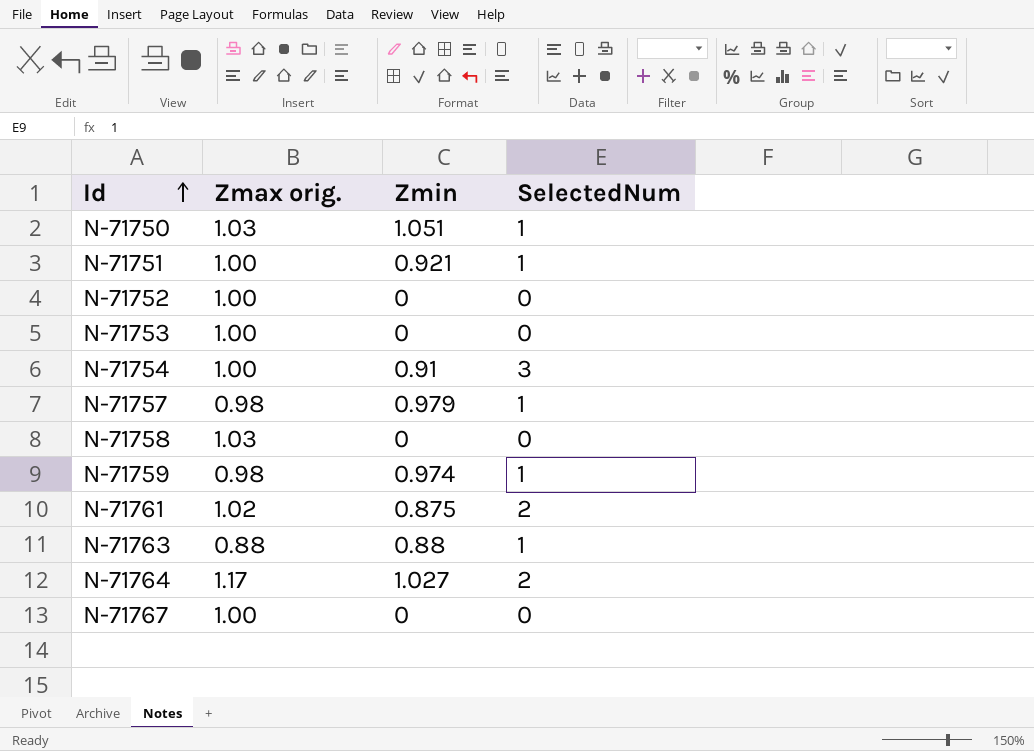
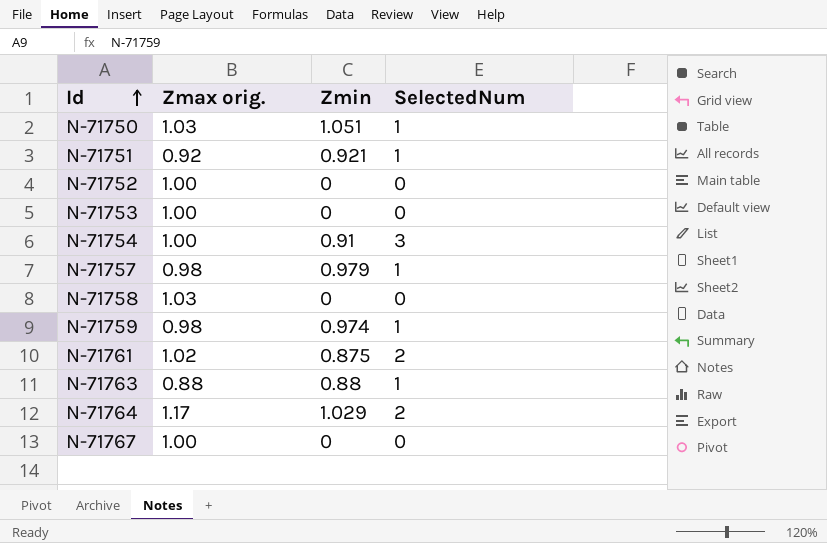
N-71751 | Zmax orig.: 1.00 -> 0.92
N-71764 | Zmin: 1.027 -> 1.029

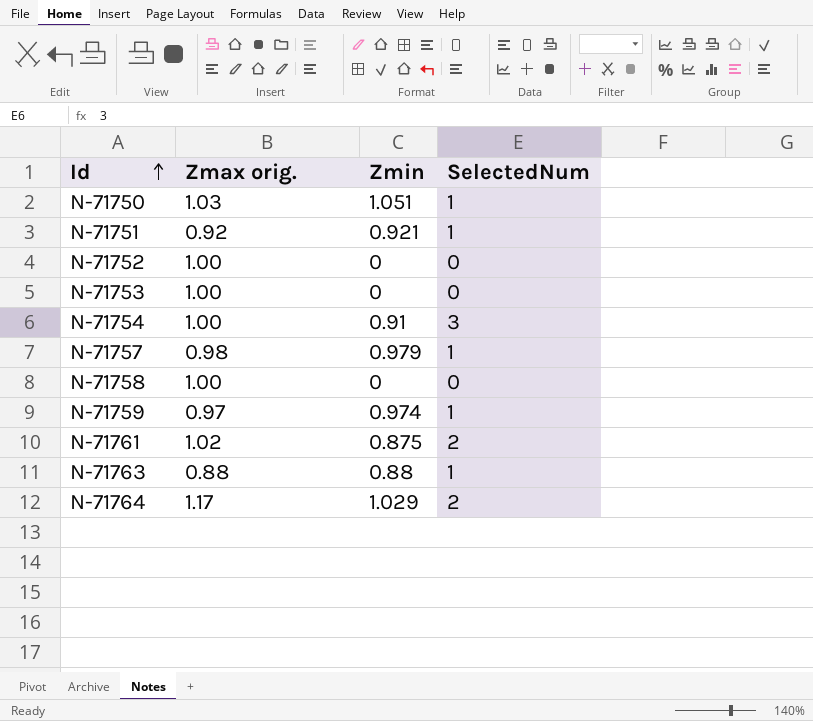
row N-71767: 1.00 | 0 | 0 -> none
N-71758 | Zmax orig.: 1.03 -> 1.00
N-71759 | Zmax orig.: 0.98 -> 0.97

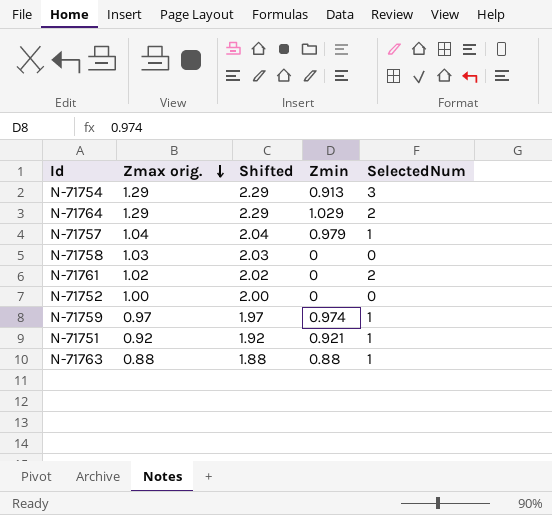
row order: Id ascending -> Zmax orig. descending
column Shifted | formula: none -> [Zmax orig.] + 1
row N-71750: 1.03 | 1.051 | 1 -> none
row N-71753: 1.00 | 0 | 0 -> none
N-71754 | Zmax orig.: 1.00 -> 1.29
N-71754 | Zmin: 0.91 -> 0.913
N-71764 | Zmax orig.: 1.17 -> 1.29
N-71757 | Zmax orig.: 0.98 -> 1.04
N-71758 | Zmax orig.: 1.00 -> 1.03
N-71761 | Zmin: 0.875 -> 0

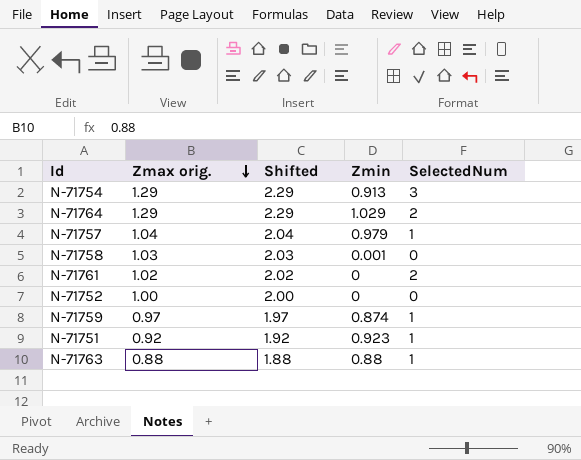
N-71758 | Zmin: 0 -> 0.001
N-71759 | Zmin: 0.974 -> 0.874
N-71751 | Zmin: 0.921 -> 0.923

